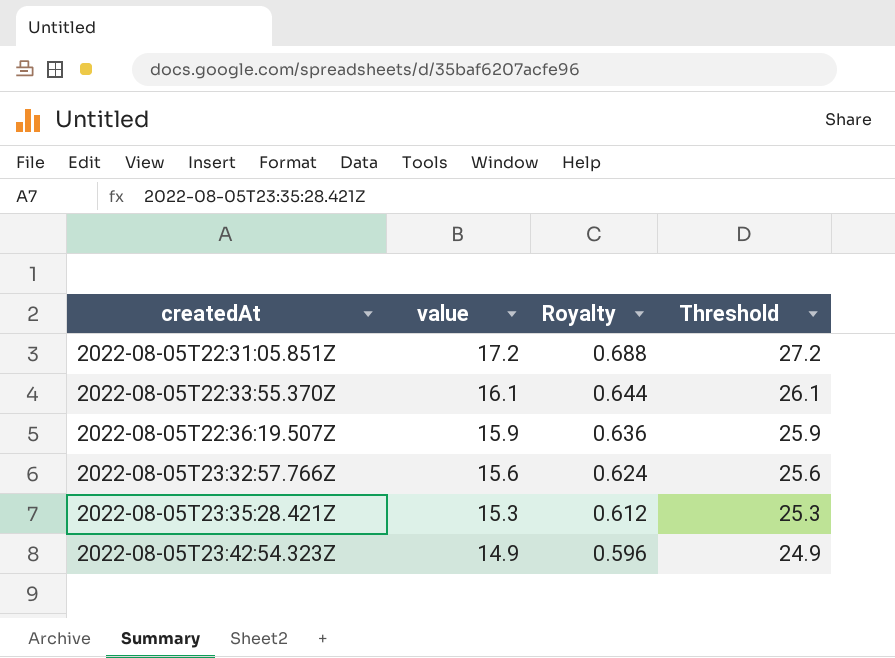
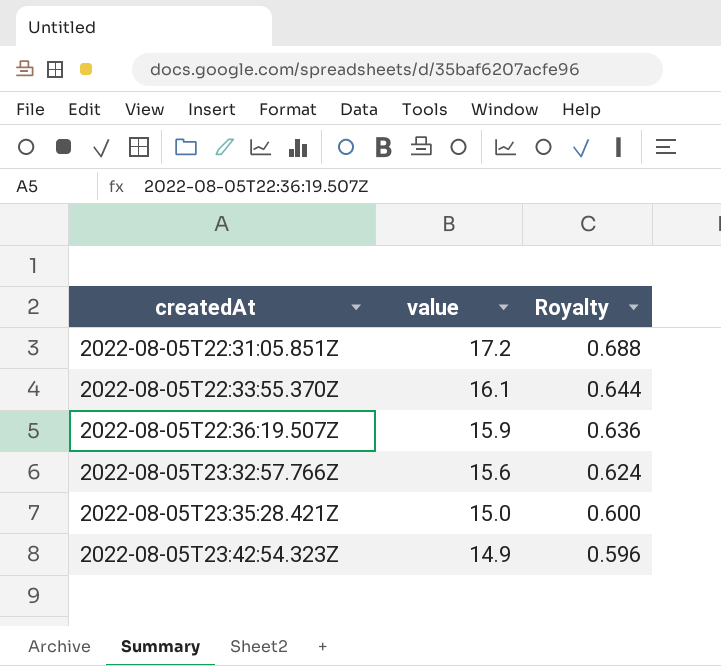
column Threshold | formula: [value] + 10 -> none
2022-08-05T23:35:28.421Z | value: 15.3 -> 15.0
2022-08-05T23:35:28.421Z | Royalty: 0.612 -> 0.600

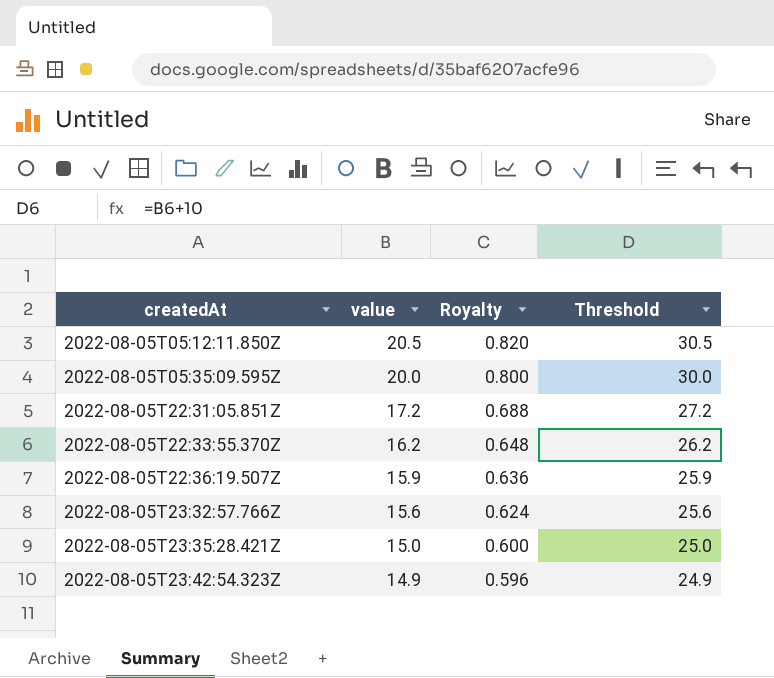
column Threshold | formula: none -> [value] + 10
row 2022-08-05T05:12:11.850Z: none -> 20.5 | 0.820 | 30.5
row 2022-08-05T05:35:09.595Z: none -> 20.0 | 0.800 | 30.0
2022-08-05T22:33:55.370Z | value: 16.1 -> 16.2
2022-08-05T22:33:55.370Z | Royalty: 0.644 -> 0.648

